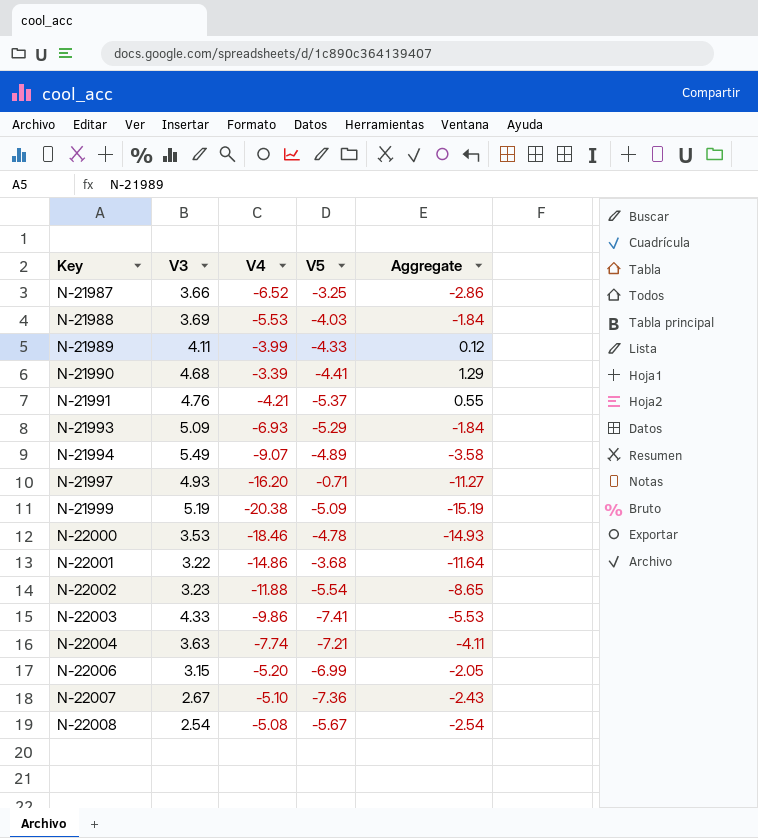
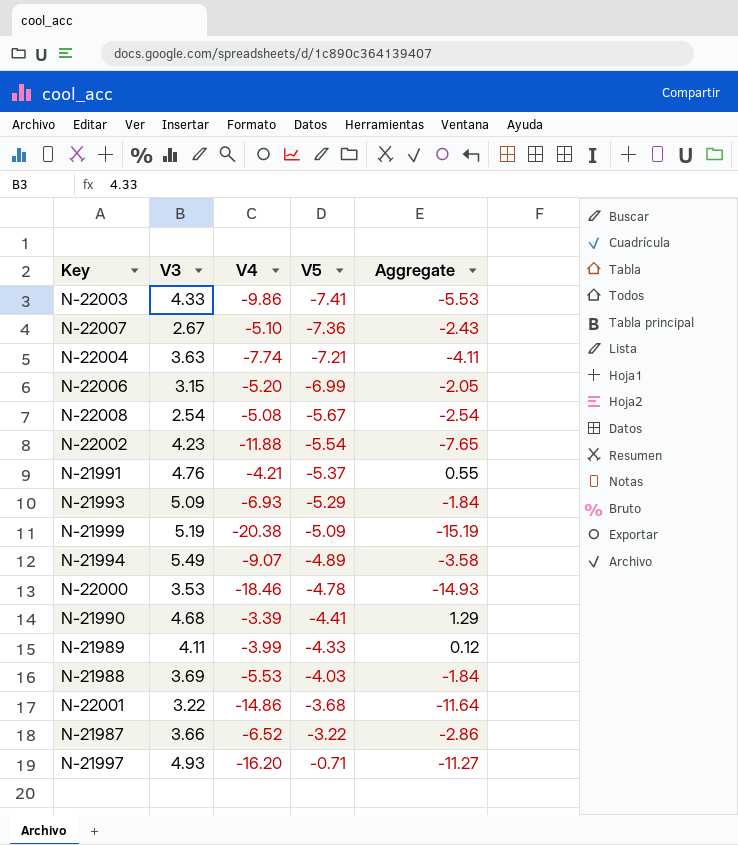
row order: Key ascending -> V5 ascending
N-22002 | V3: 3.23 -> 4.23
N-22002 | Aggregate: -8.65 -> -7.65
N-21987 | V5: -3.25 -> -3.22

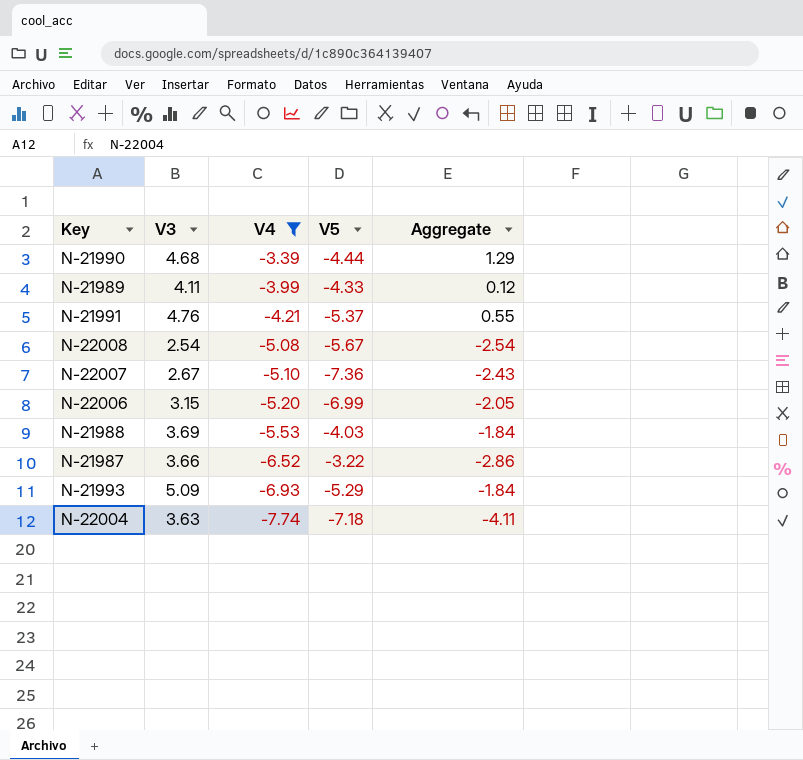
filter: none -> V4 >= -7.74
row order: V5 ascending -> V4 descending
N-21990 | V5: -4.41 -> -4.44
N-22004 | V5: -7.21 -> -7.18

